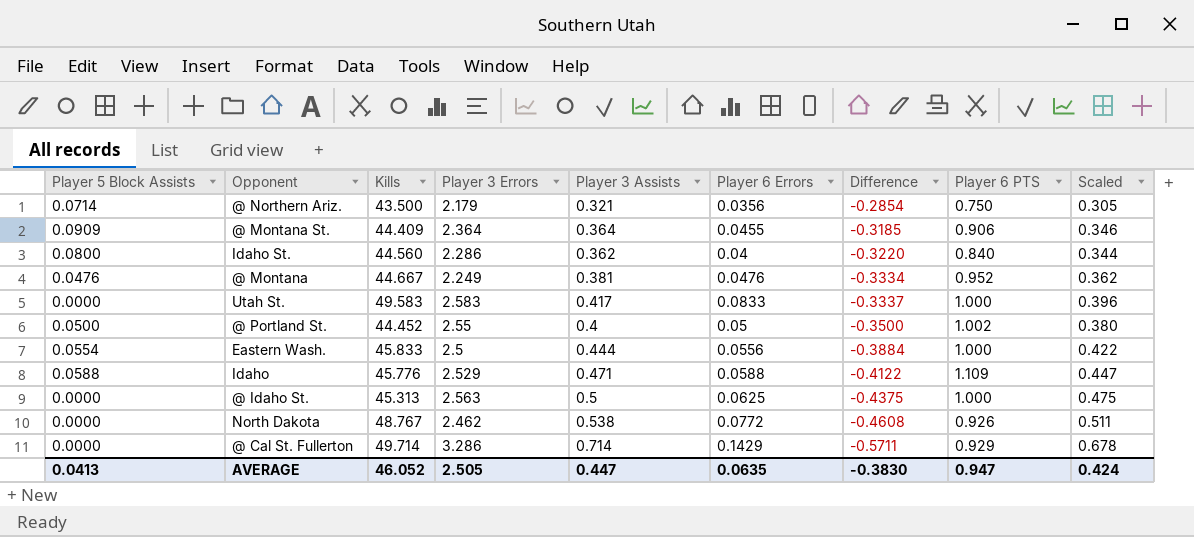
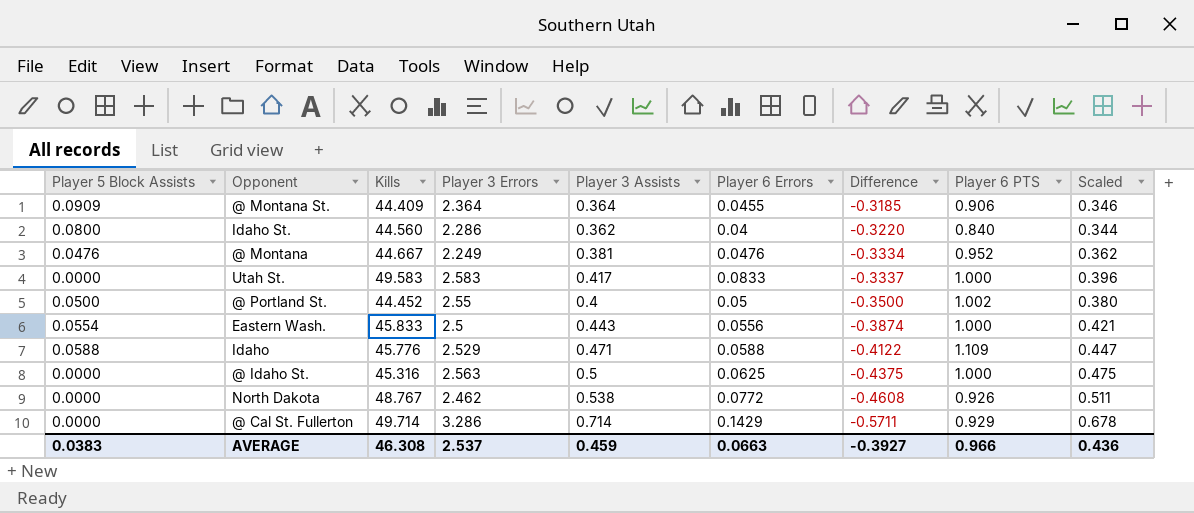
row @ Northern Ariz.: 0.0714 | 43.500 | 2.179 | 0.321 | 0.0356 | -0.2854 | 0.750 | 0.305 -> none
Eastern Wash. | Player 3 Assists: 0.444 -> 0.443
Eastern Wash. | Difference: -0.3884 -> -0.3874
Eastern Wash. | Scaled: 0.422 -> 0.421
@ Idaho St. | Kills: 45.313 -> 45.316
AVERAGE | Player 5 Block Assists: 0.0413 -> 0.0383
AVERAGE | Kills: 46.052 -> 46.308
AVERAGE | Player 3 Errors: 2.505 -> 2.537
AVERAGE | Player 3 Assists: 0.447 -> 0.459
AVERAGE | Player 6 Errors: 0.0635 -> 0.0663
AVERAGE | Difference: -0.3830 -> -0.3927
AVERAGE | Player 6 PTS: 0.947 -> 0.966
AVERAGE | Scaled: 0.424 -> 0.436

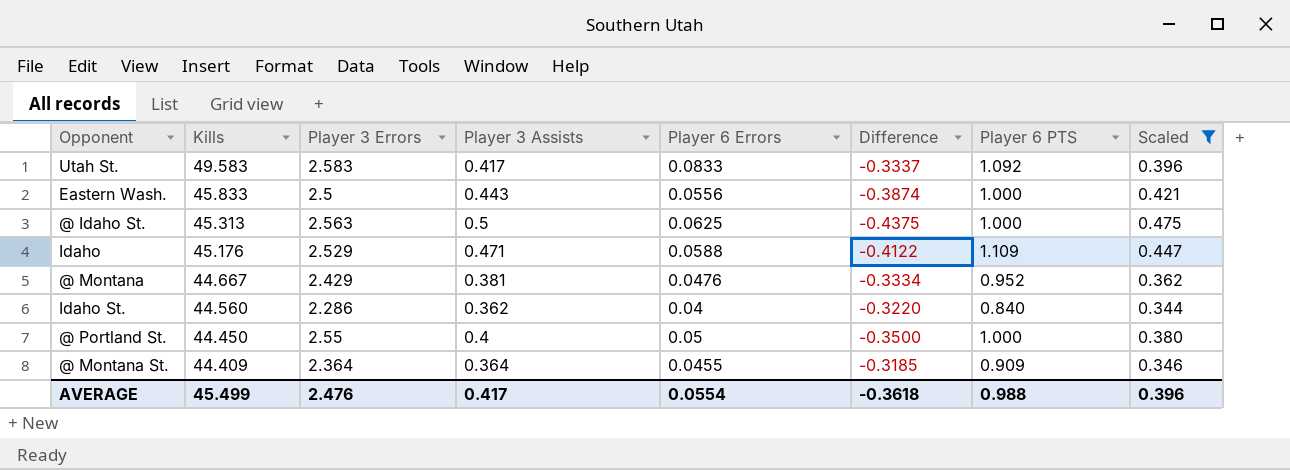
filter: none -> Scaled <= 0.475
row order: Difference descending -> Kills descending
column Player 5 Block Assists | position: 1 -> none
Utah St. | Player 6 PTS: 1.000 -> 1.092
@ Idaho St. | Kills: 45.316 -> 45.313
Idaho | Kills: 45.776 -> 45.176
@ Montana | Player 3 Errors: 2.249 -> 2.429
@ Portland St. | Kills: 44.452 -> 44.450
@ Portland St. | Player 6 PTS: 1.002 -> 1.000
@ Montana St. | Player 6 PTS: 0.906 -> 0.909
AVERAGE | Kills: 46.308 -> 45.499
AVERAGE | Player 3 Errors: 2.537 -> 2.476
AVERAGE | Player 3 Assists: 0.459 -> 0.417
AVERAGE | Player 6 Errors: 0.0663 -> 0.0554
AVERAGE | Difference: -0.3927 -> -0.3618
AVERAGE | Player 6 PTS: 0.966 -> 0.988
AVERAGE | Scaled: 0.436 -> 0.396

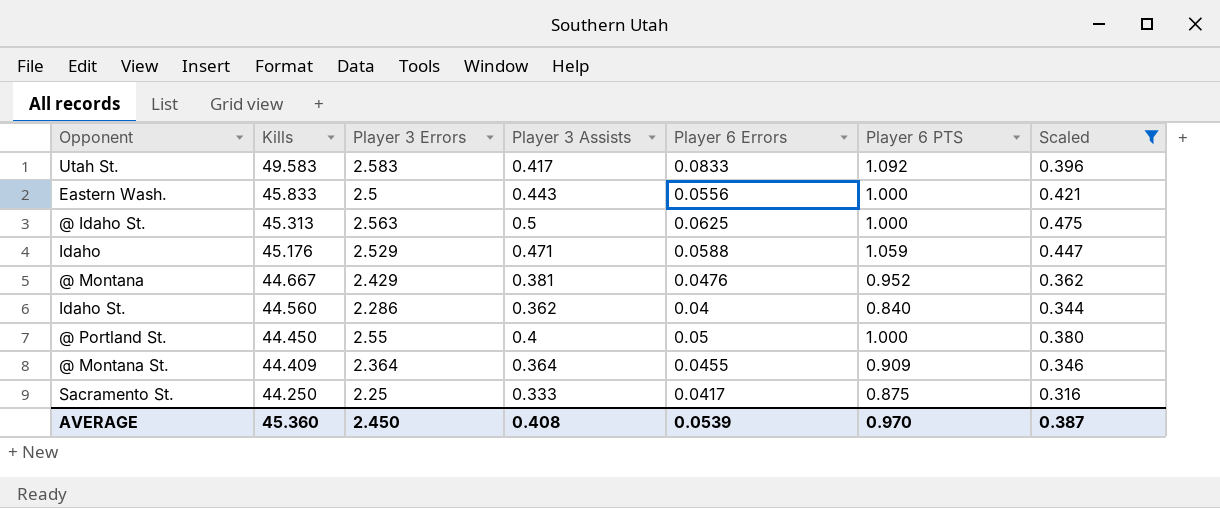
column Difference | formula: [Player 6 Errors] - [Player 3 Assists] -> none
Idaho | Player 6 PTS: 1.109 -> 1.059
row Sacramento St.: none -> 44.250 | 2.25 | 0.333 | 0.0417 | 0.875 | 0.316
AVERAGE | Kills: 45.499 -> 45.360
AVERAGE | Player 3 Errors: 2.476 -> 2.450
AVERAGE | Player 3 Assists: 0.417 -> 0.408
AVERAGE | Player 6 Errors: 0.0554 -> 0.0539
AVERAGE | Player 6 PTS: 0.988 -> 0.970
AVERAGE | Scaled: 0.396 -> 0.387

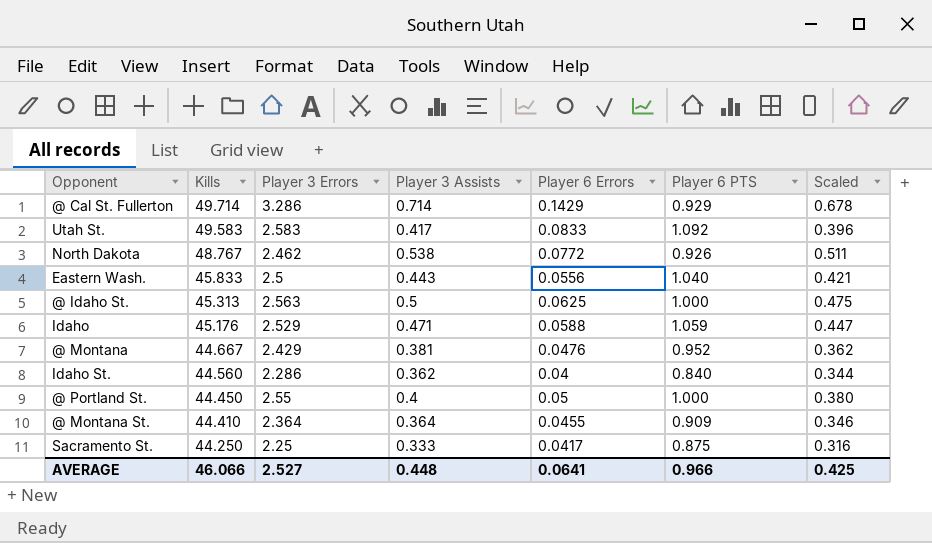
filter: Scaled <= 0.475 -> none
Eastern Wash. | Player 6 PTS: 1.000 -> 1.040
@ Montana St. | Kills: 44.409 -> 44.410
AVERAGE | Kills: 45.360 -> 46.066
AVERAGE | Player 3 Errors: 2.450 -> 2.527
AVERAGE | Player 3 Assists: 0.408 -> 0.448
AVERAGE | Player 6 Errors: 0.0539 -> 0.0641
AVERAGE | Player 6 PTS: 0.970 -> 0.966
AVERAGE | Scaled: 0.387 -> 0.425

